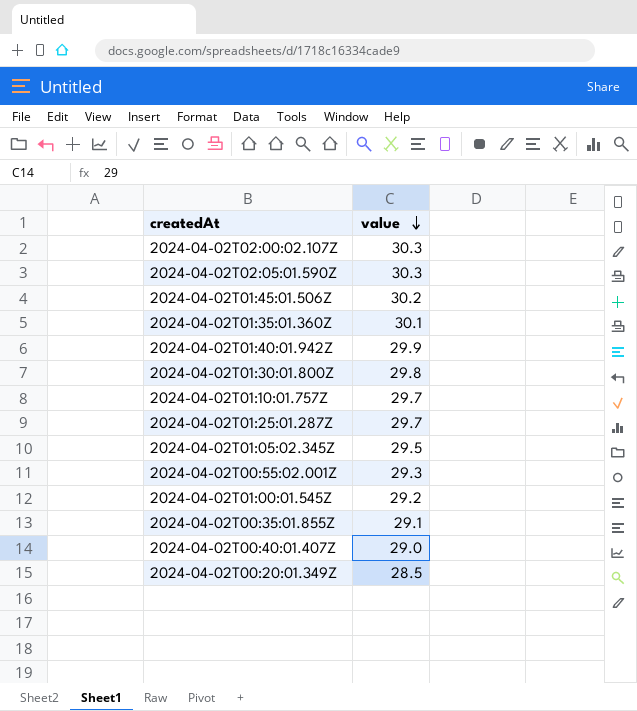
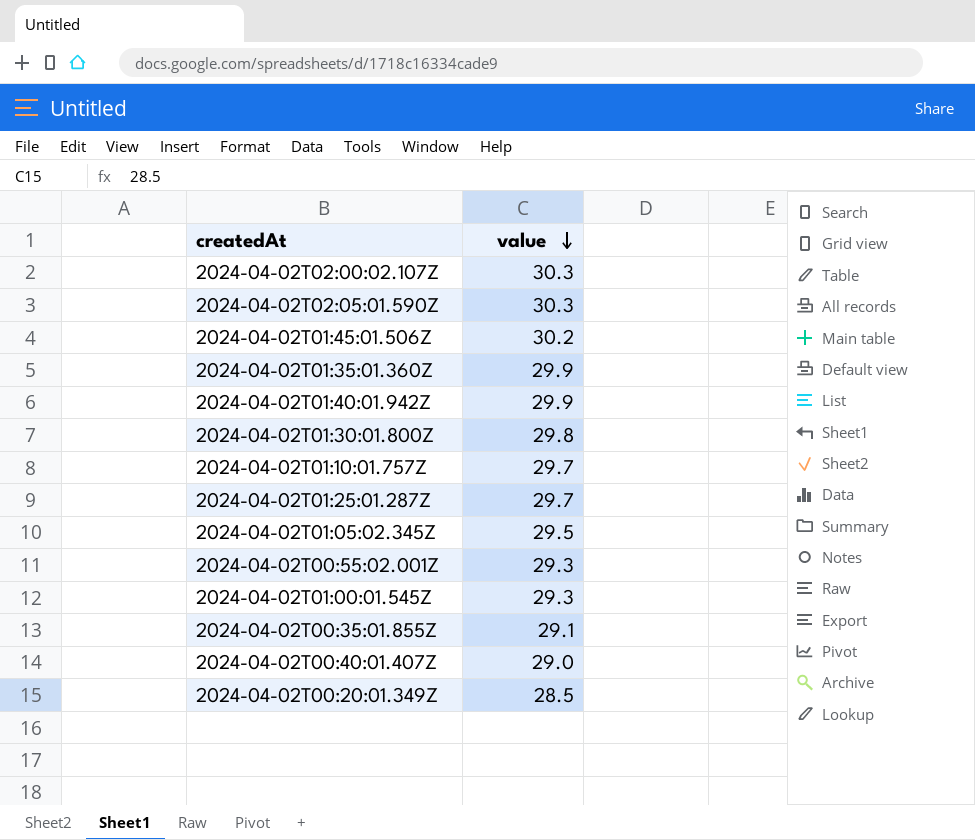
2024-04-02T01:35:01.360Z | value: 30.1 -> 29.9
2024-04-02T01:00:01.545Z | value: 29.2 -> 29.3

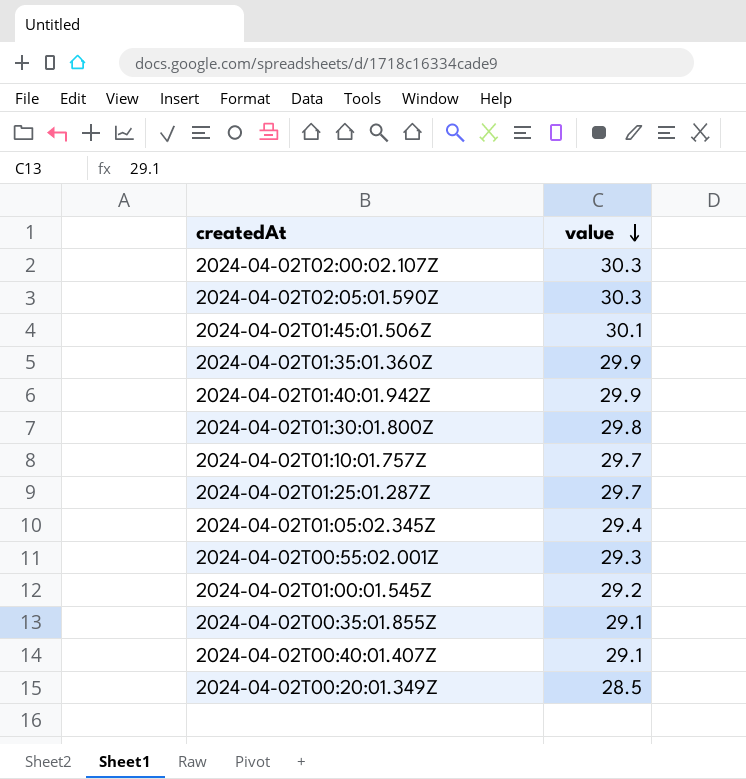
2024-04-02T01:45:01.506Z | value: 30.2 -> 30.1
2024-04-02T01:05:02.345Z | value: 29.5 -> 29.4
2024-04-02T01:00:01.545Z | value: 29.3 -> 29.2
2024-04-02T00:40:01.407Z | value: 29.0 -> 29.1

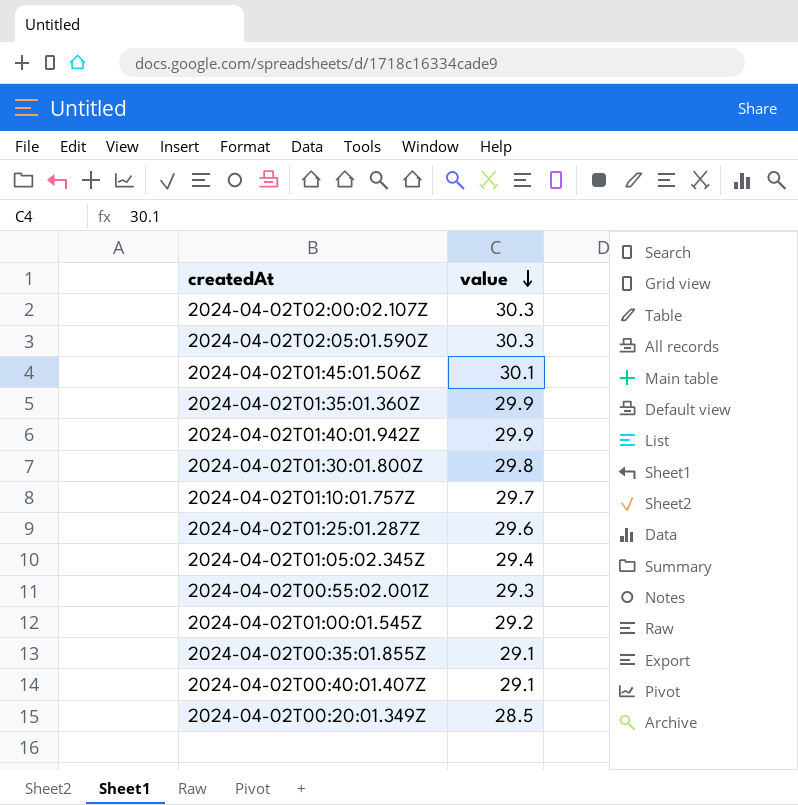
2024-04-02T01:25:01.287Z | value: 29.7 -> 29.6

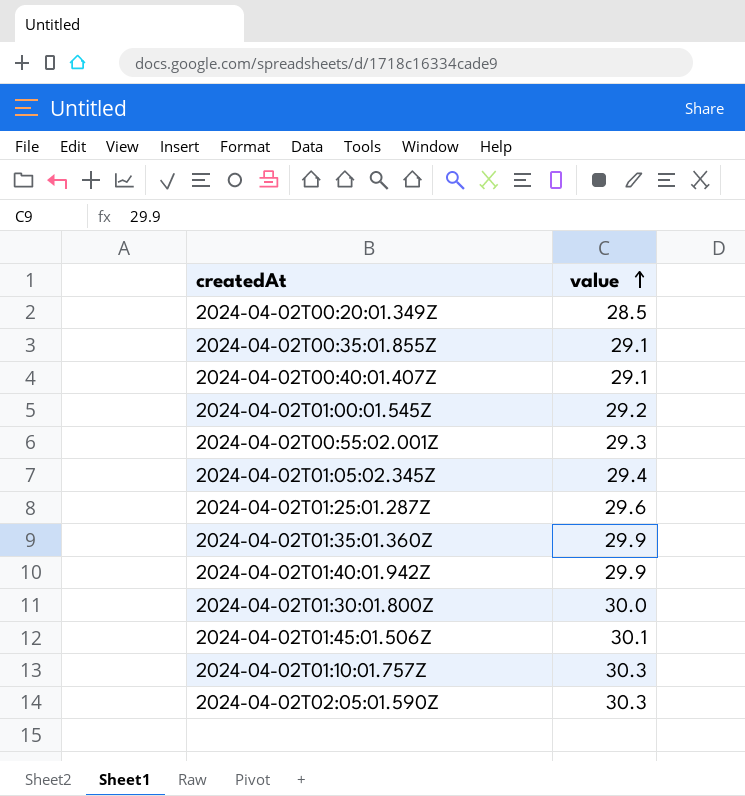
row order: value descending -> value ascending
row 2024-04-02T02:00:02.107Z: 30.3 -> none
2024-04-02T01:30:01.800Z | value: 29.8 -> 30.0
2024-04-02T01:10:01.757Z | value: 29.7 -> 30.3

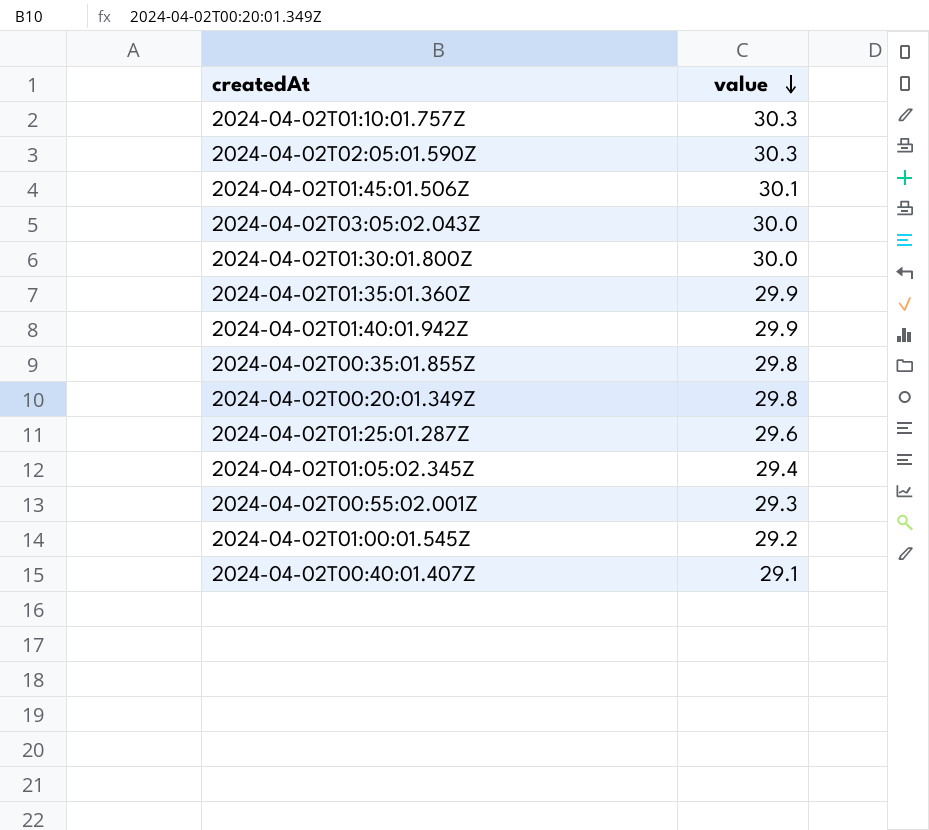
row order: value ascending -> value descending
row 2024-04-02T03:05:02.043Z: none -> 30.0
2024-04-02T00:35:01.855Z | value: 29.1 -> 29.8
2024-04-02T00:20:01.349Z | value: 28.5 -> 29.8

